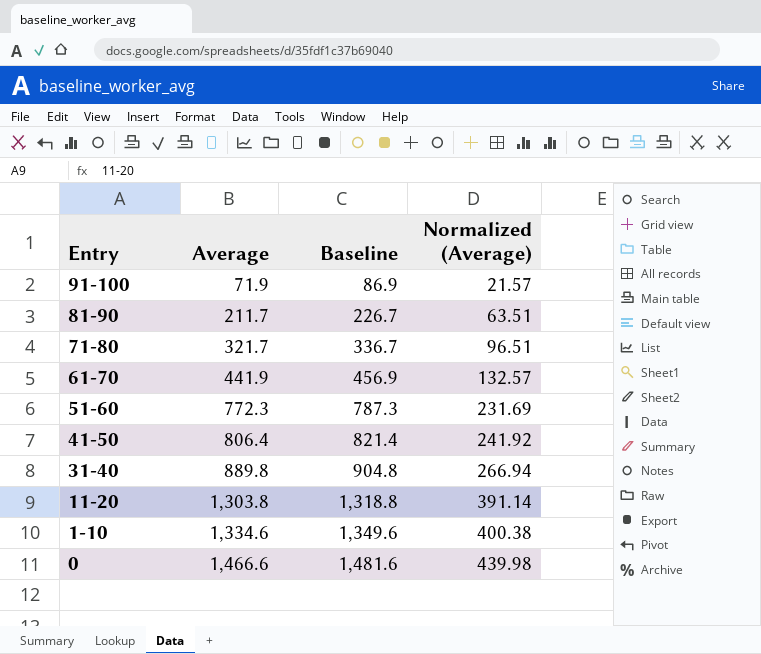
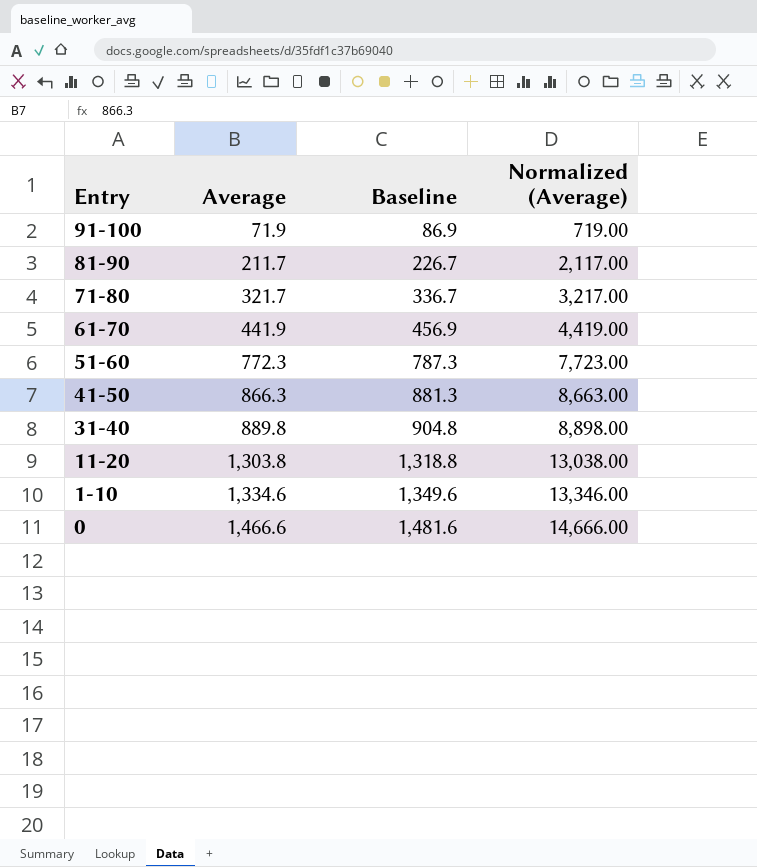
column Normalized (Average) | formula: [Average] * 0.3 -> [Average] * 10
41-50 | Average: 806.4 -> 866.3
41-50 | Baseline: 821.4 -> 881.3

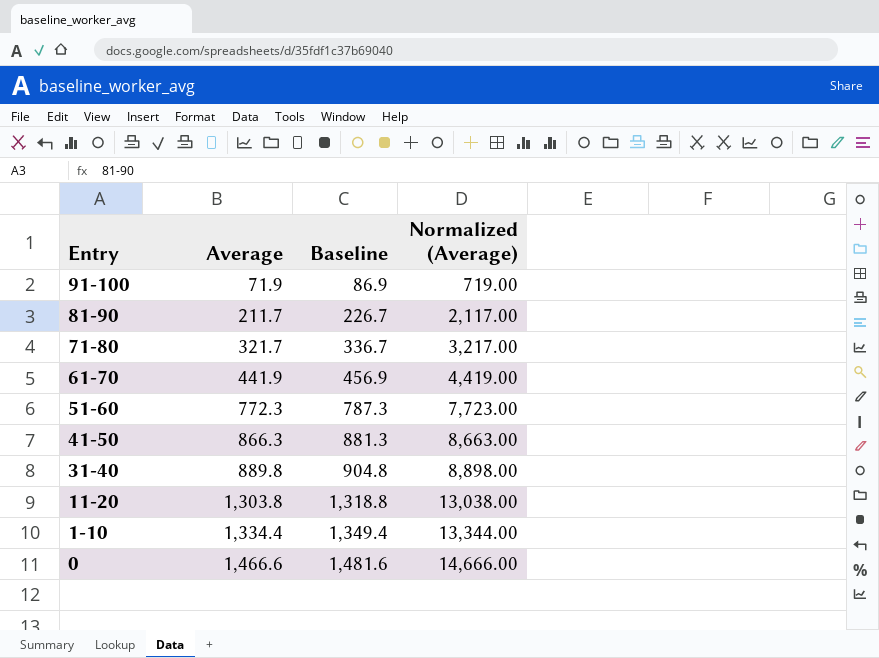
1-10 | Average: 1,334.6 -> 1,334.4
1-10 | Baseline: 1,349.6 -> 1,349.4
1-10 | Normalized (Average): 13,346.00 -> 13,344.00

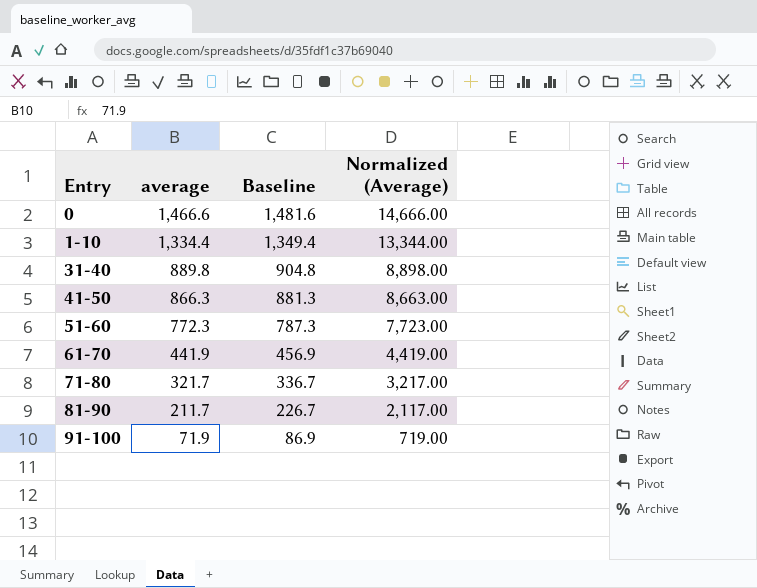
row order: Entry descending -> Entry ascending
column name: Average -> average
row 11-20: 1,303.8 | 1,318.8 | 13,038.00 -> none

